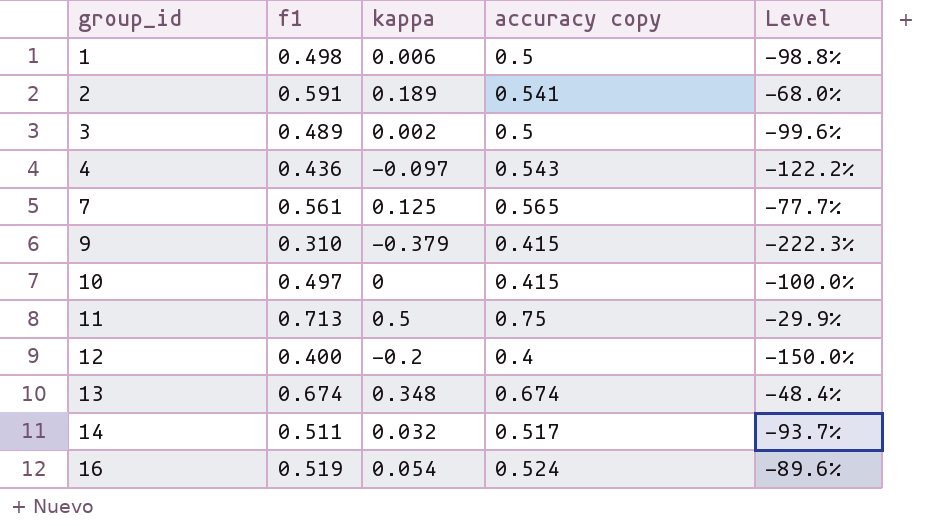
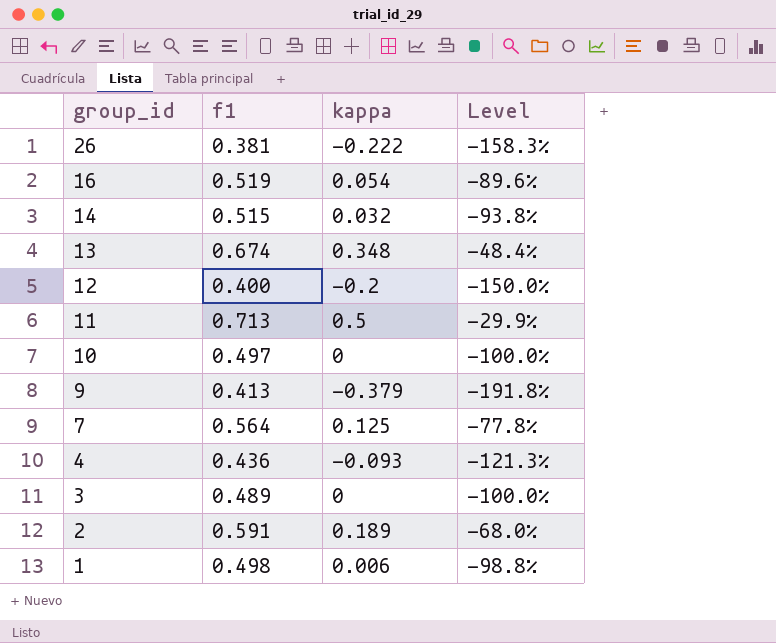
row order: group_id ascending -> group_id descending
column accuracy copy | position: 4 -> none
row 26: none -> 0.381 | -0.222 | -158.3%
14 | f1: 0.511 -> 0.515
14 | Level: -93.7% -> -93.8%
9 | f1: 0.310 -> 0.413
9 | Level: -222.3% -> -191.8%
7 | f1: 0.561 -> 0.564
7 | Level: -77.7% -> -77.8%
4 | kappa: -0.097 -> -0.093
4 | Level: -122.2% -> -121.3%
3 | kappa: 0.002 -> 0
3 | Level: -99.6% -> -100.0%

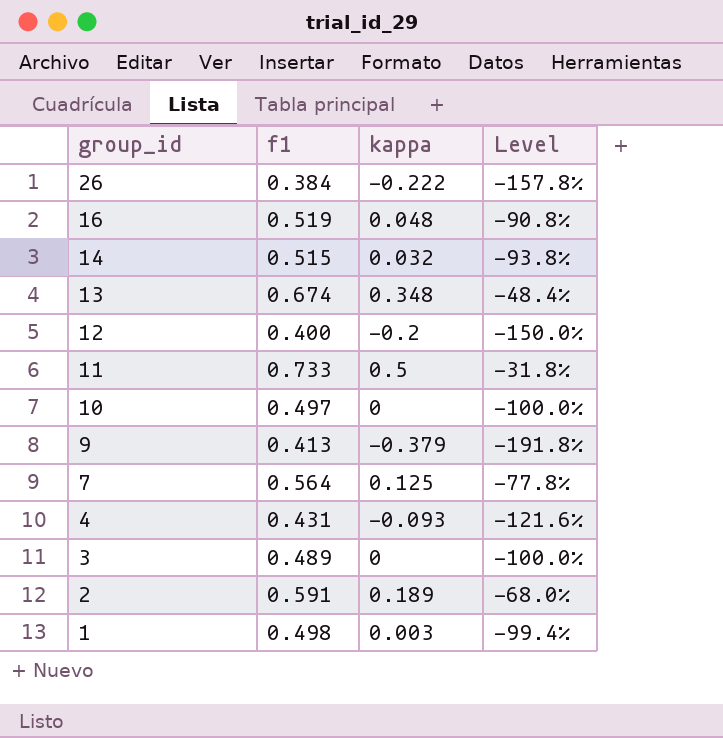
26 | f1: 0.381 -> 0.384
26 | Level: -158.3% -> -157.8%
16 | kappa: 0.054 -> 0.048
16 | Level: -89.6% -> -90.8%
11 | f1: 0.713 -> 0.733
11 | Level: -29.9% -> -31.8%
4 | f1: 0.436 -> 0.431
4 | Level: -121.3% -> -121.6%
1 | kappa: 0.006 -> 0.003
1 | Level: -98.8% -> -99.4%

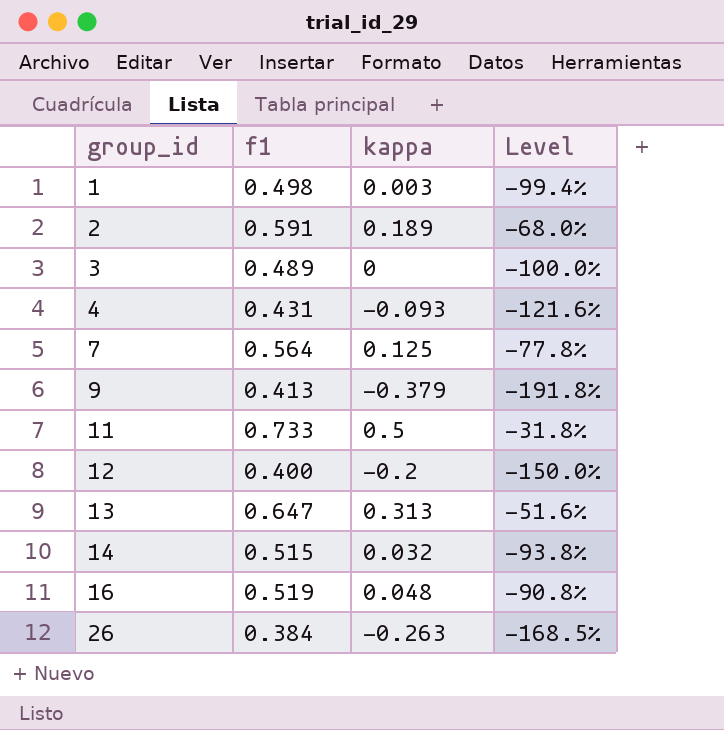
row order: group_id descending -> group_id ascending
row 10: 0.497 | 0 | -100.0% -> none
13 | f1: 0.674 -> 0.647
13 | kappa: 0.348 -> 0.313
13 | Level: -48.4% -> -51.6%
26 | kappa: -0.222 -> -0.263
26 | Level: -157.8% -> -168.5%

